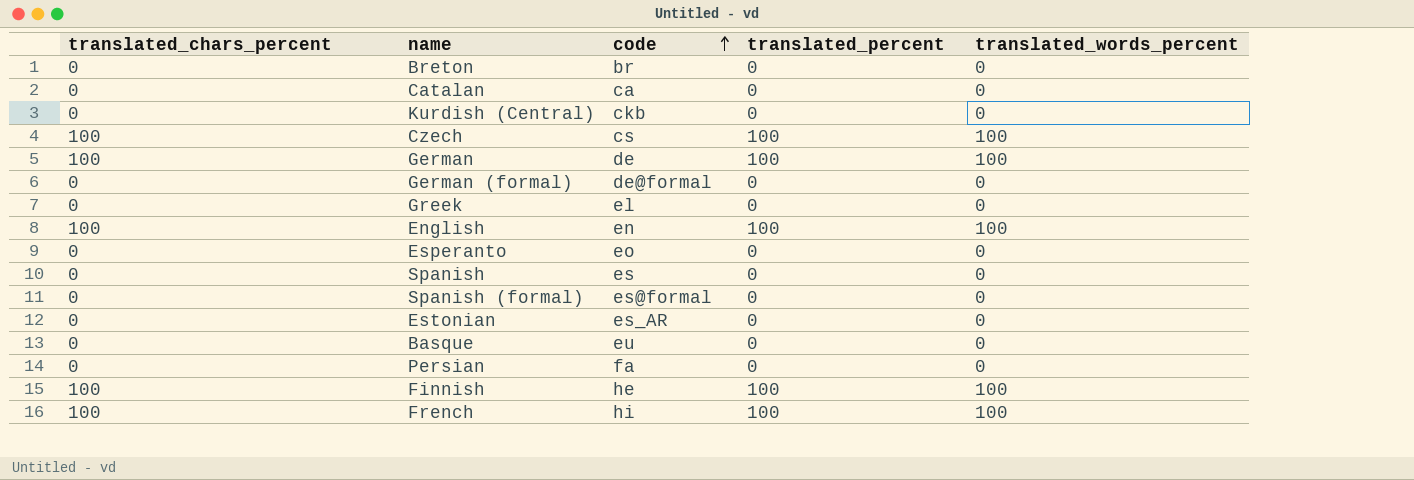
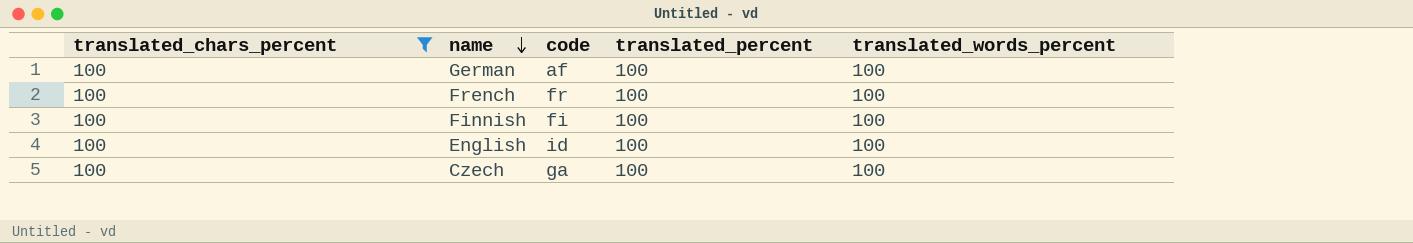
filter: none -> translated_chars_percent = 100
row order: code ascending -> name descending
German | code: de -> af
French | code: hi -> fr
Finnish | code: he -> fi
English | code: en -> id
Czech | code: cs -> ga

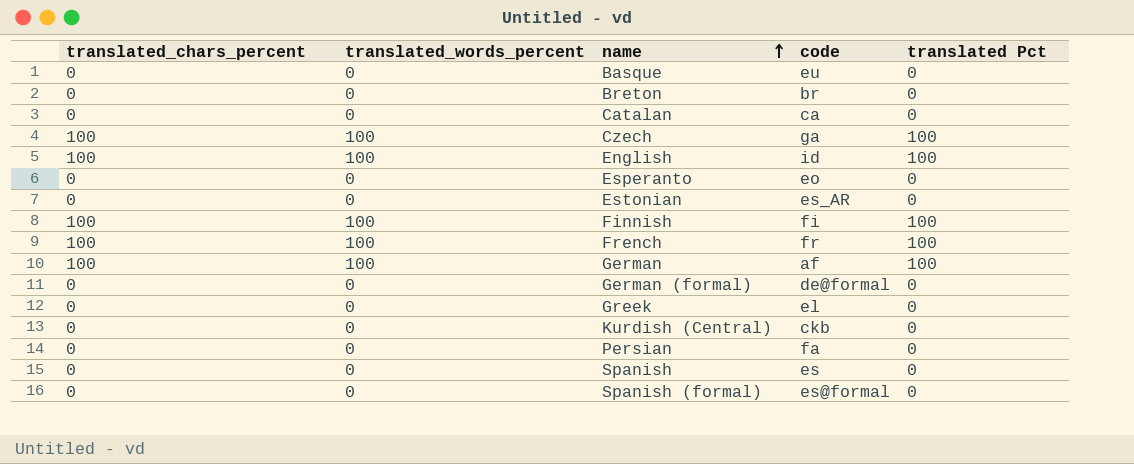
filter: translated_chars_percent = 100 -> none
row order: name descending -> name ascending
column translated_words_percent | position: 5 -> 2
column name: translated_percent -> translated Pct

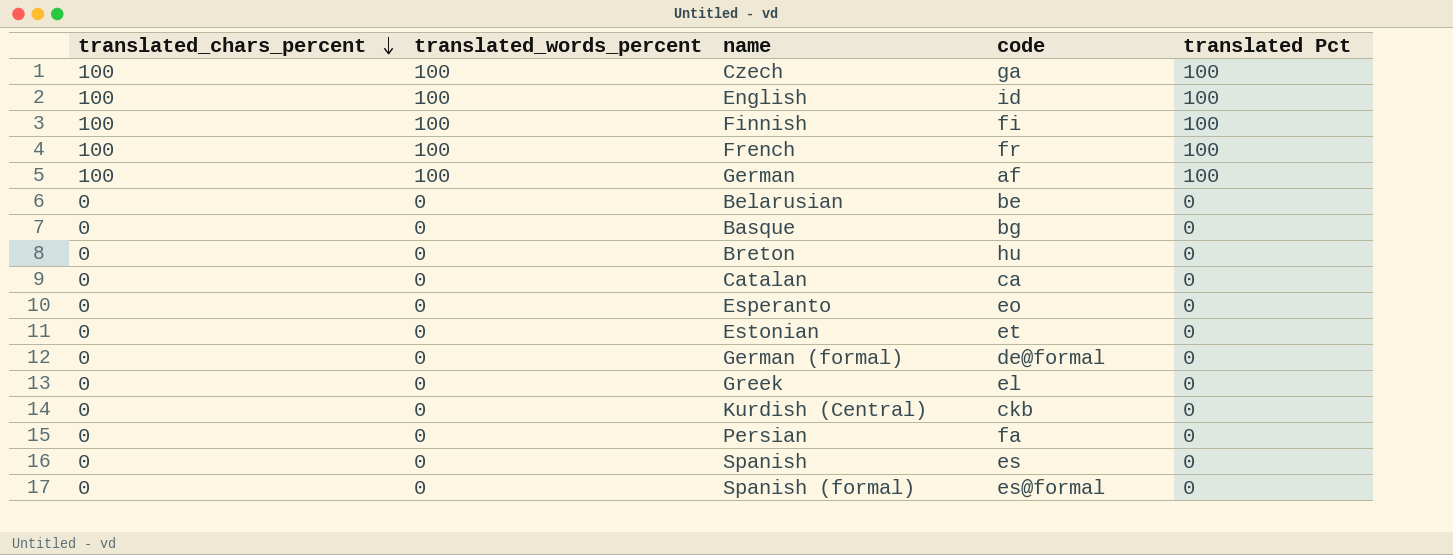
row order: name ascending -> translated_chars_percent descending
row Belarusian: none -> 0 | 0 | be | 0
Basque | code: eu -> bg
Breton | code: br -> hu
Estonian | code: es_AR -> et

